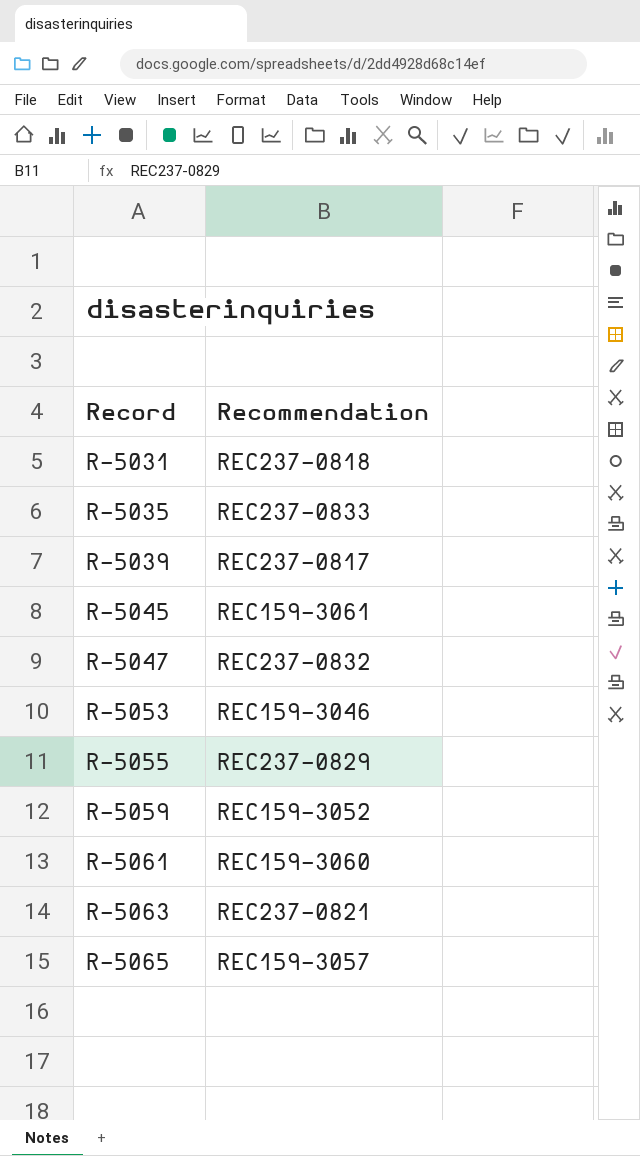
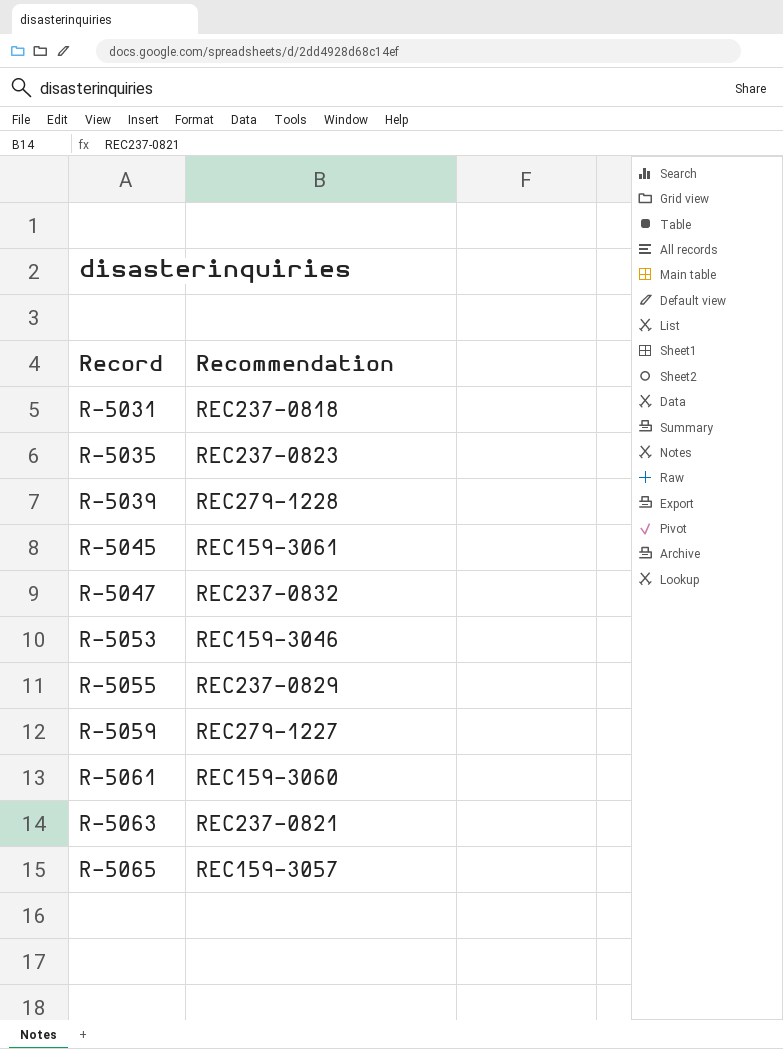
R-5035 | Recommendation: REC237-0833 -> REC237-0823
R-5039 | Recommendation: REC237-0817 -> REC279-1228
R-5059 | Recommendation: REC159-3052 -> REC279-1227

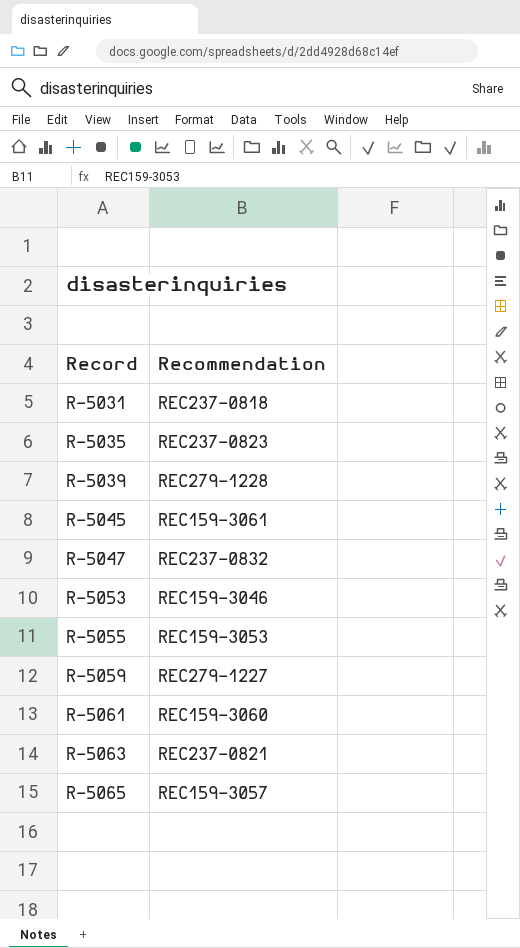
R-5055 | Recommendation: REC237-0829 -> REC159-3053

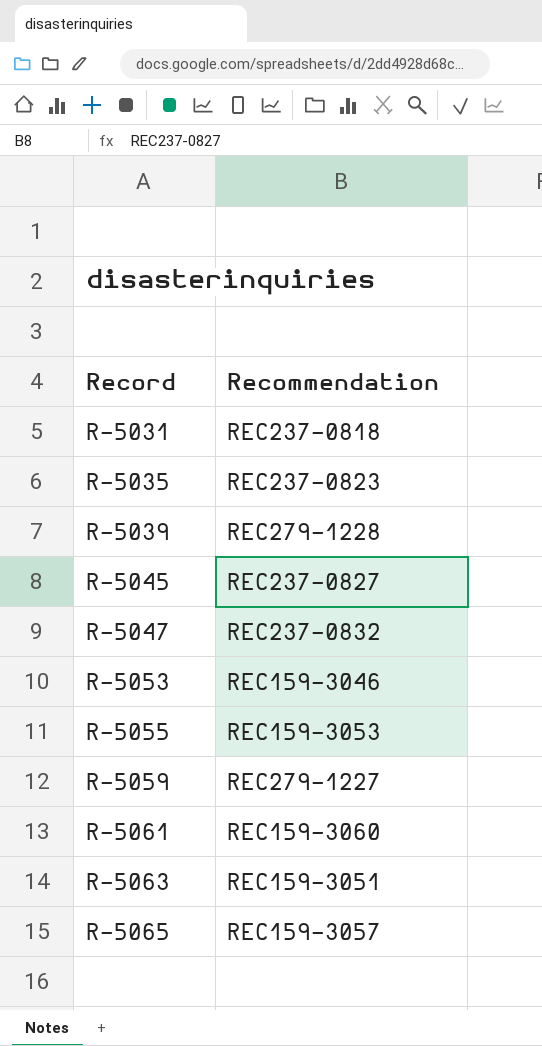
R-5045 | Recommendation: REC159-3061 -> REC237-0827
R-5063 | Recommendation: REC237-0821 -> REC159-3051

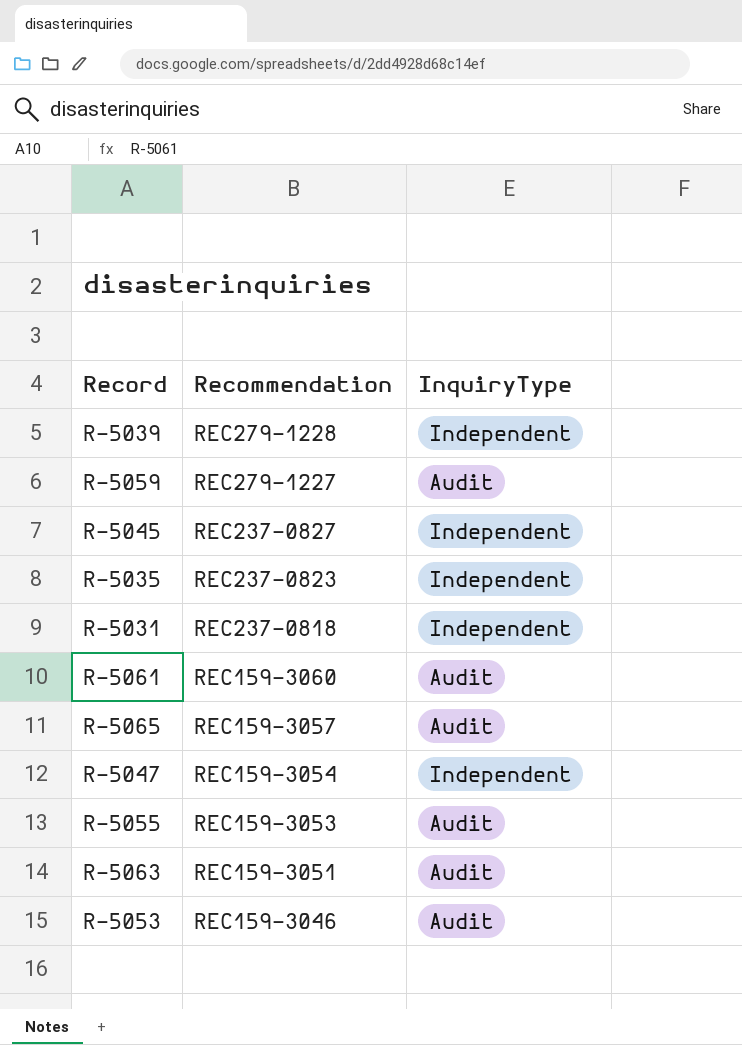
row order: Record ascending -> Recommendation descending
column InquiryType | position: none -> 3
R-5047 | Recommendation: REC237-0832 -> REC159-3054

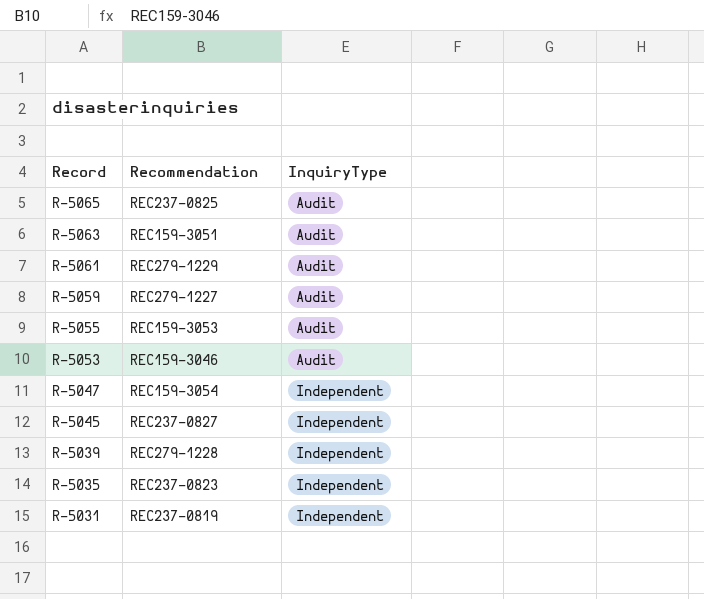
row order: Recommendation descending -> Record descending
R-5065 | Recommendation: REC159-3057 -> REC237-0825
R-5061 | Recommendation: REC159-3060 -> REC279-1229
R-5031 | Recommendation: REC237-0818 -> REC237-0819

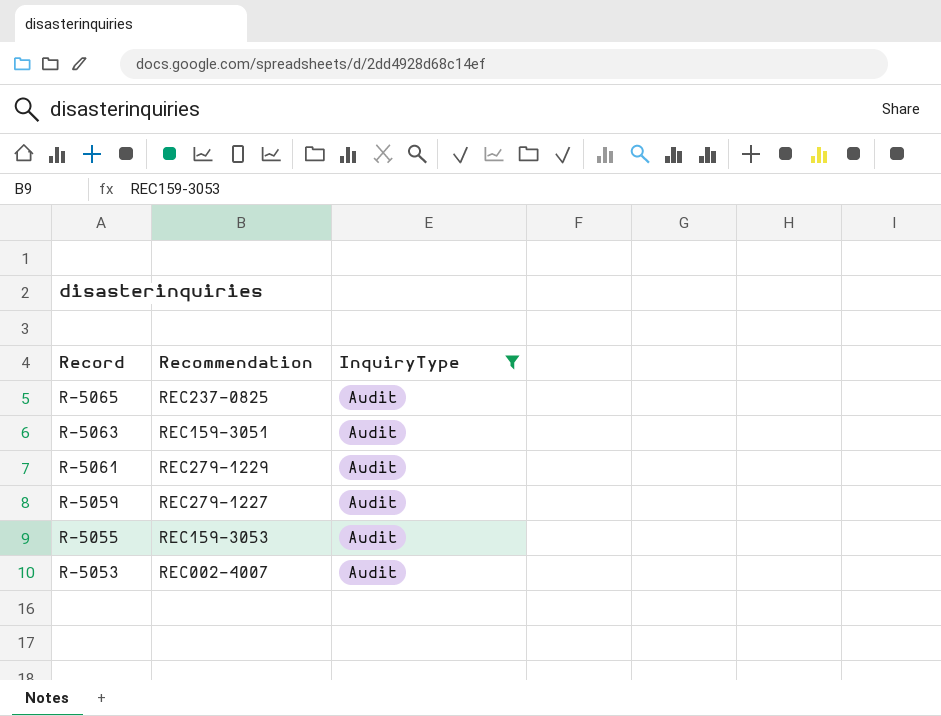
filter: none -> InquiryType = Audit
R-5053 | Recommendation: REC159-3046 -> REC002-4007

